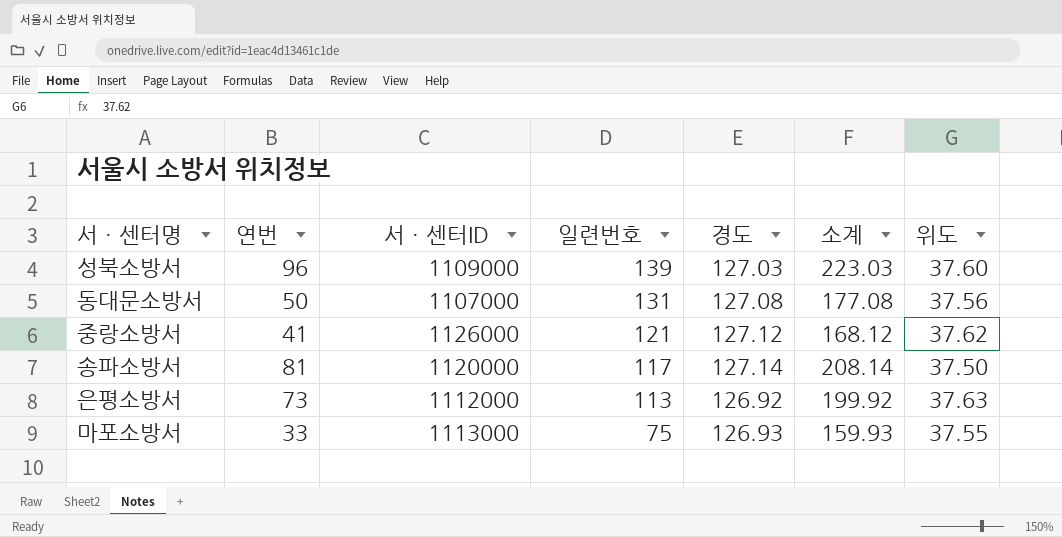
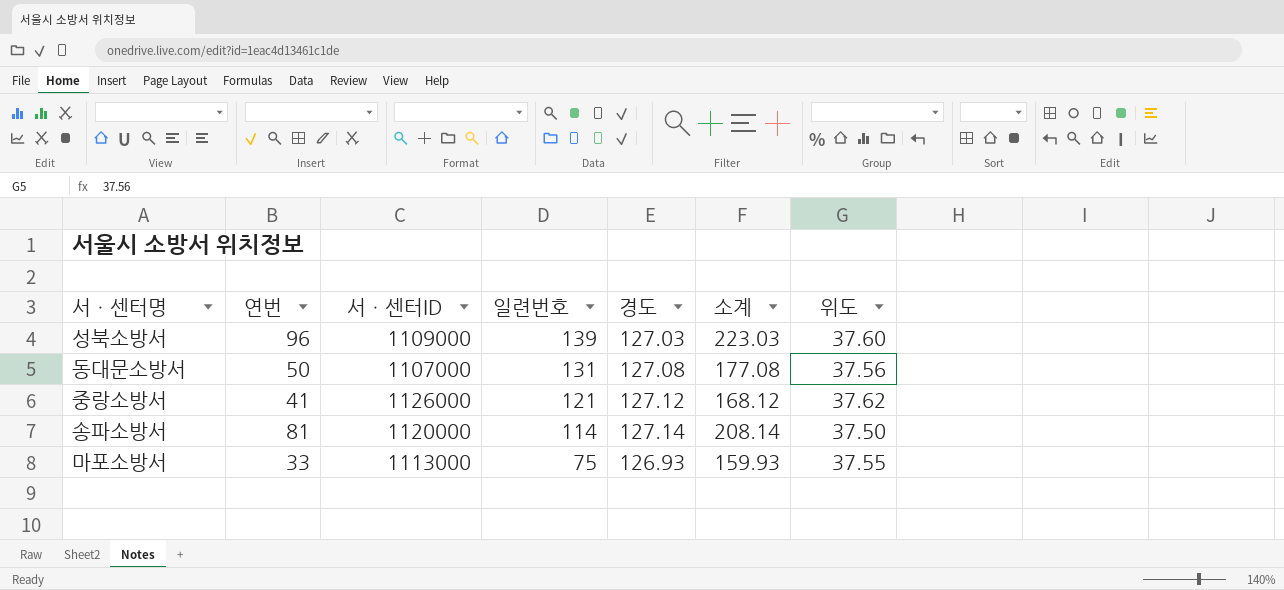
row 은평소방서: 73 | 1112000 | 113 | 126.92 | 199.92 | 37.63 -> none
송파소방서 | 일련번호: 117 -> 114

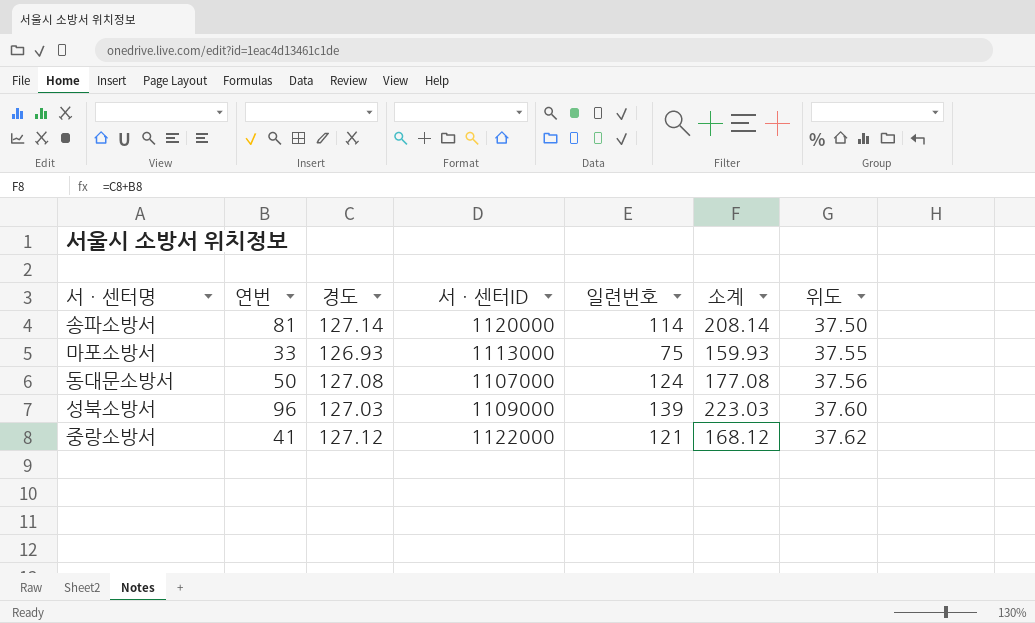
row order: 일련번호 descending -> 위도 ascending
column 경도 | position: 5 -> 3
동대문소방서 | 일련번호: 131 -> 124
중랑소방서 | 서ㆍ센터ID: 1126000 -> 1122000

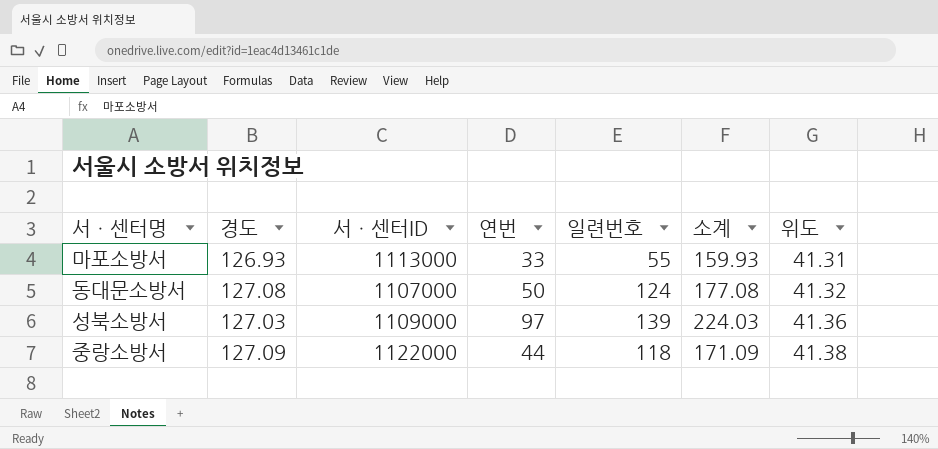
column 연번 | position: 2 -> 4
row 송파소방서: 81 | 127.14 | 1120000 | 114 | 208.14 | 37.50 -> none
마포소방서 | 일련번호: 75 -> 55
마포소방서 | 위도: 37.55 -> 41.31
동대문소방서 | 위도: 37.56 -> 41.32
성북소방서 | 연번: 96 -> 97
성북소방서 | 소계: 223.03 -> 224.03
성북소방서 | 위도: 37.60 -> 41.36
중랑소방서 | 경도: 127.12 -> 127.09
중랑소방서 | 연번: 41 -> 44
중랑소방서 | 일련번호: 121 -> 118
중랑소방서 | 소계: 168.12 -> 171.09
중랑소방서 | 위도: 37.62 -> 41.38

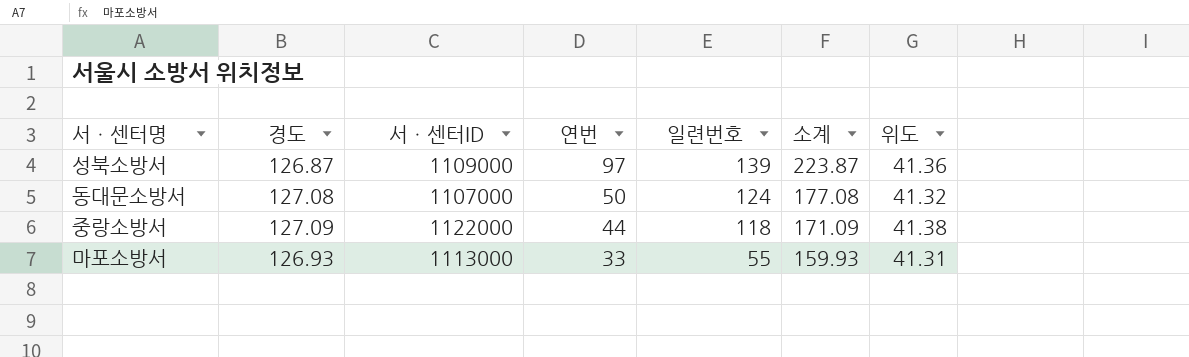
row order: 위도 ascending -> 연번 descending
성북소방서 | 경도: 127.03 -> 126.87
성북소방서 | 소계: 224.03 -> 223.87

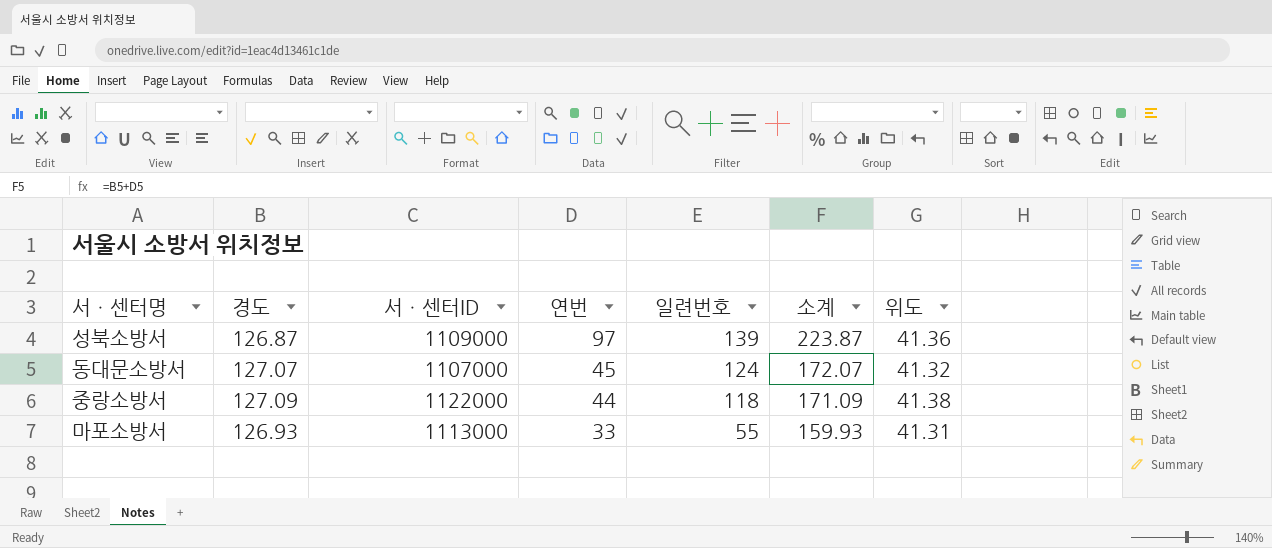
동대문소방서 | 경도: 127.08 -> 127.07
동대문소방서 | 연번: 50 -> 45
동대문소방서 | 소계: 177.08 -> 172.07

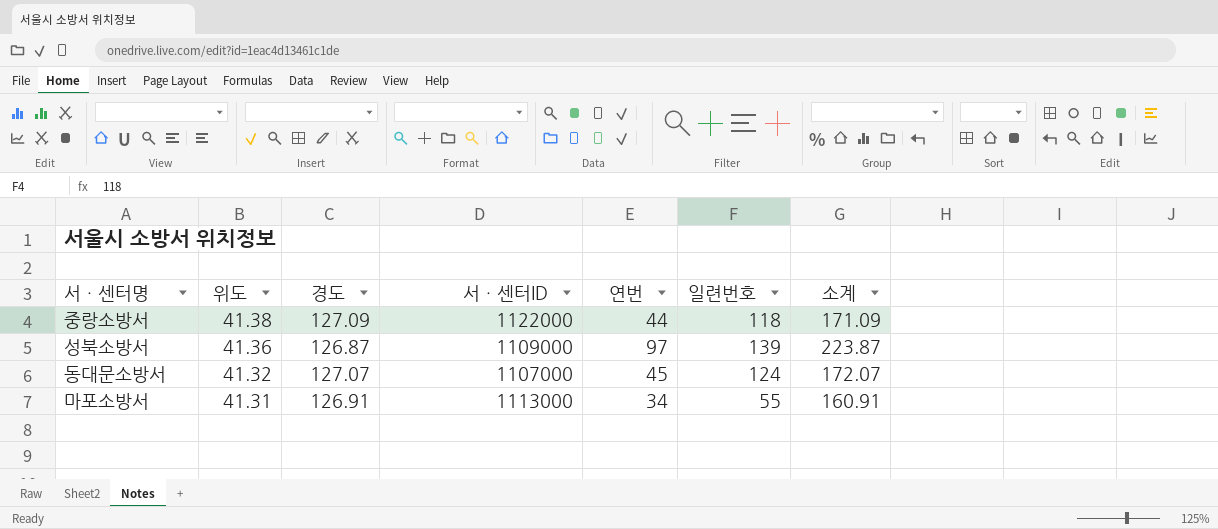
row order: 연번 descending -> 위도 descending
column 위도 | position: 7 -> 2
마포소방서 | 경도: 126.93 -> 126.91
마포소방서 | 연번: 33 -> 34
마포소방서 | 소계: 159.93 -> 160.91

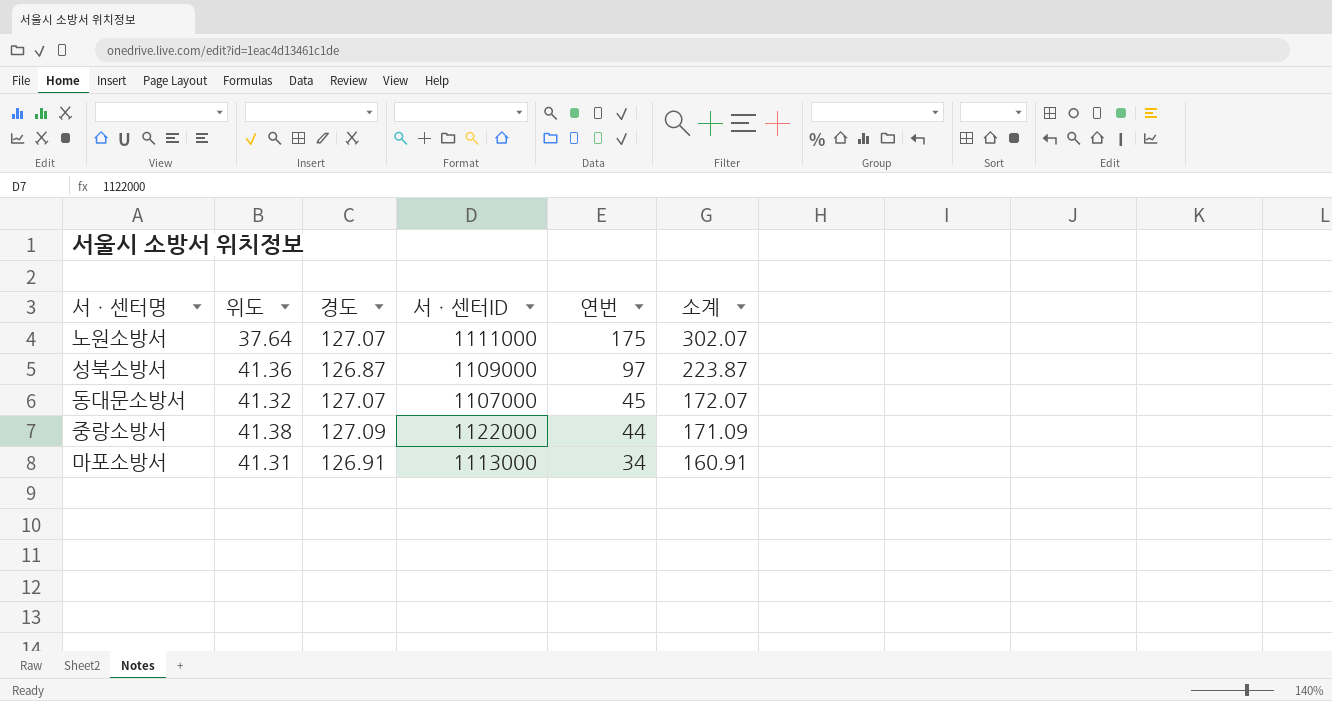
row order: 위도 descending -> 연번 descending
column 일련번호 | position: 6 -> none
row 노원소방서: none -> 37.64 | 127.07 | 1111000 | 175 | 302.07

